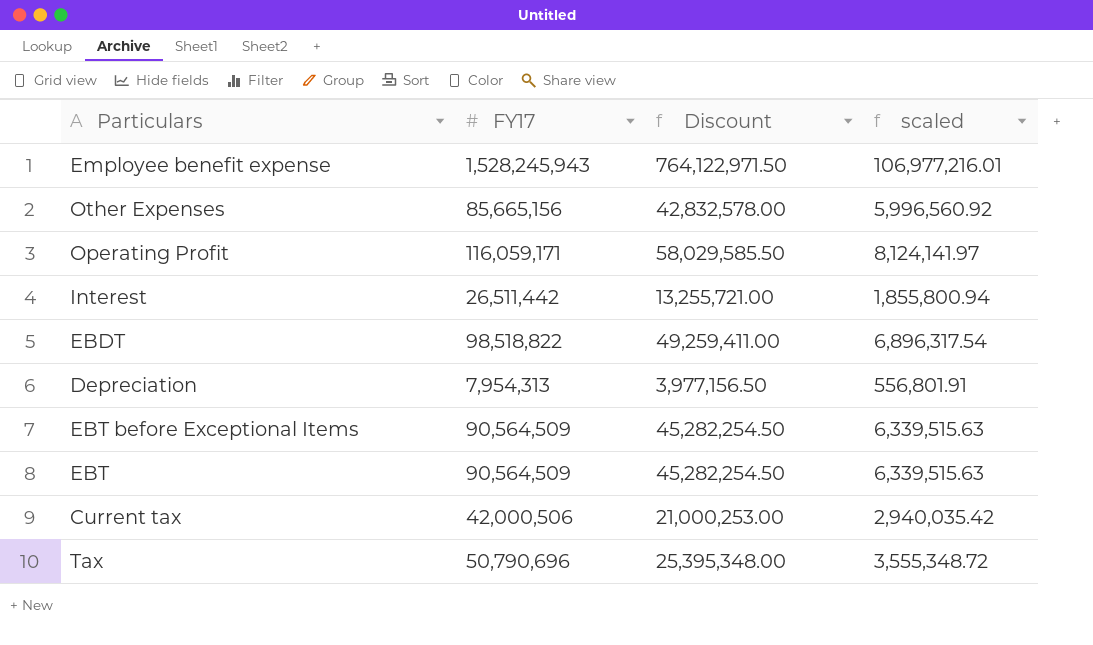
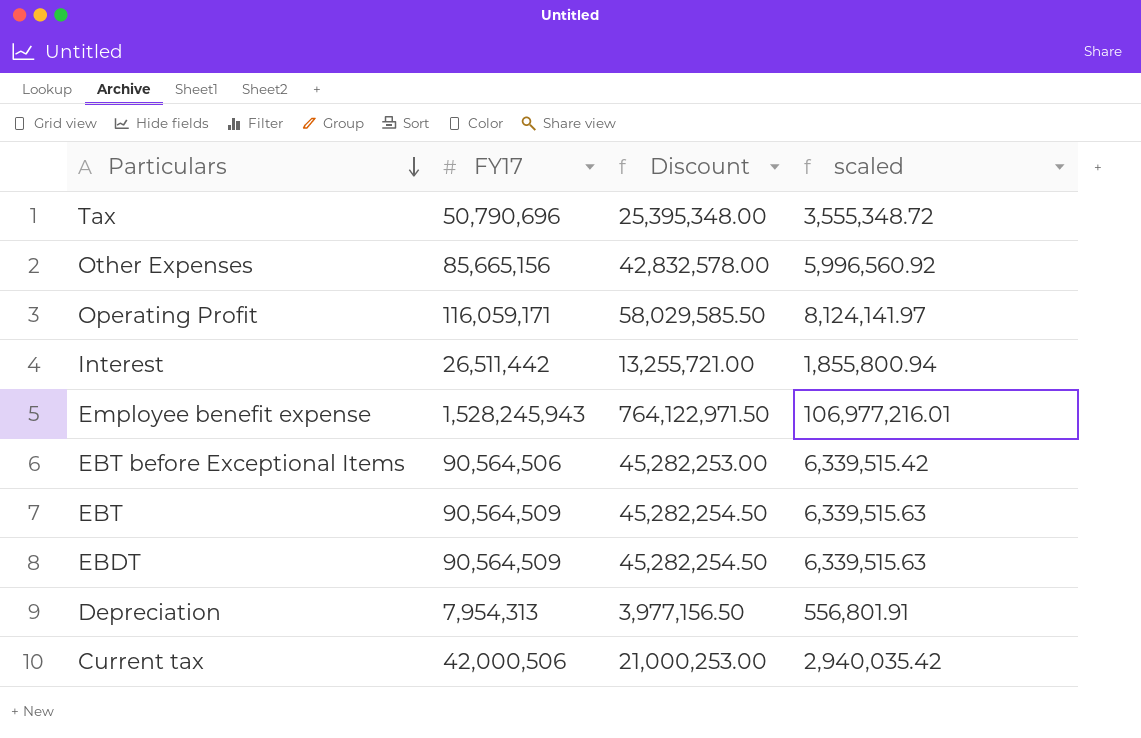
row order: none -> Particulars descending
EBT before Exceptional Items | FY17: 90,564,509 -> 90,564,506
EBT before Exceptional Items | Discount: 45,282,254.50 -> 45,282,253.00
EBT before Exceptional Items | scaled: 6,339,515.63 -> 6,339,515.42
EBDT | FY17: 98,518,822 -> 90,564,509
EBDT | Discount: 49,259,411.00 -> 45,282,254.50
EBDT | scaled: 6,896,317.54 -> 6,339,515.63

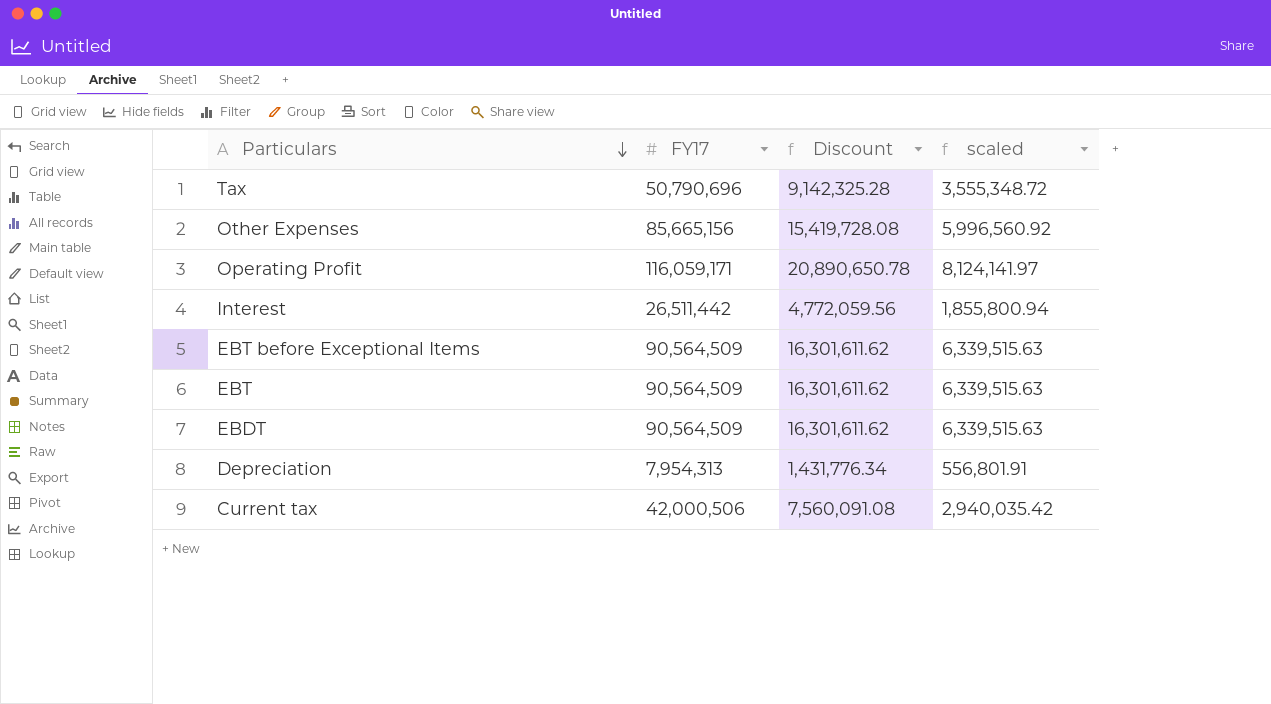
column Discount | formula: [FY17] * 0.5 -> [FY17] * 0.18
row Employee benefit expense: 1,528,245,943 | 764,122,971.50 | 106,977,216.01 -> none
EBT before Exceptional Items | FY17: 90,564,506 -> 90,564,509
EBT before Exceptional Items | scaled: 6,339,515.42 -> 6,339,515.63

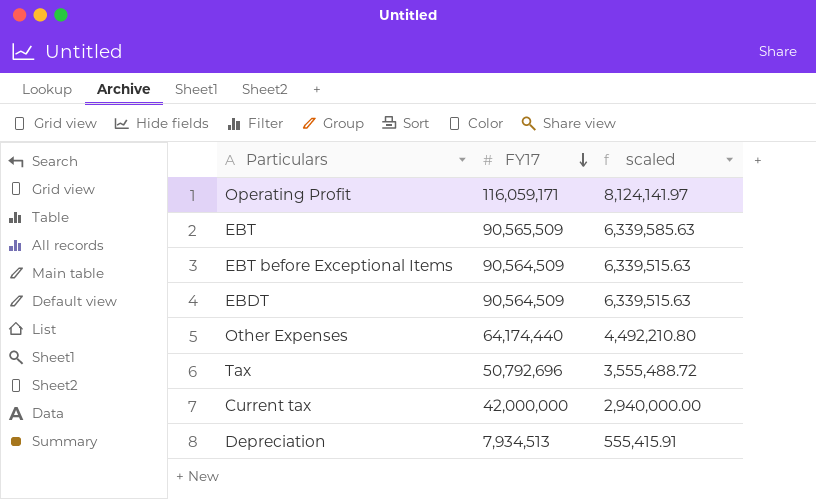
row order: Particulars descending -> FY17 descending
column Discount | formula: [FY17] * 0.18 -> none
row Interest: 26,511,442 | 4,772,059.56 | 1,855,800.94 -> none
EBT | FY17: 90,564,509 -> 90,565,509
EBT | scaled: 6,339,515.63 -> 6,339,585.63
Other Expenses | FY17: 85,665,156 -> 64,174,440
Other Expenses | scaled: 5,996,560.92 -> 4,492,210.80
Tax | FY17: 50,790,696 -> 50,792,696
Tax | scaled: 3,555,348.72 -> 3,555,488.72
Current tax | FY17: 42,000,506 -> 42,000,000
Current tax | scaled: 2,940,035.42 -> 2,940,000.00
Depreciation | FY17: 7,954,313 -> 7,934,513
Depreciation | scaled: 556,801.91 -> 555,415.91

